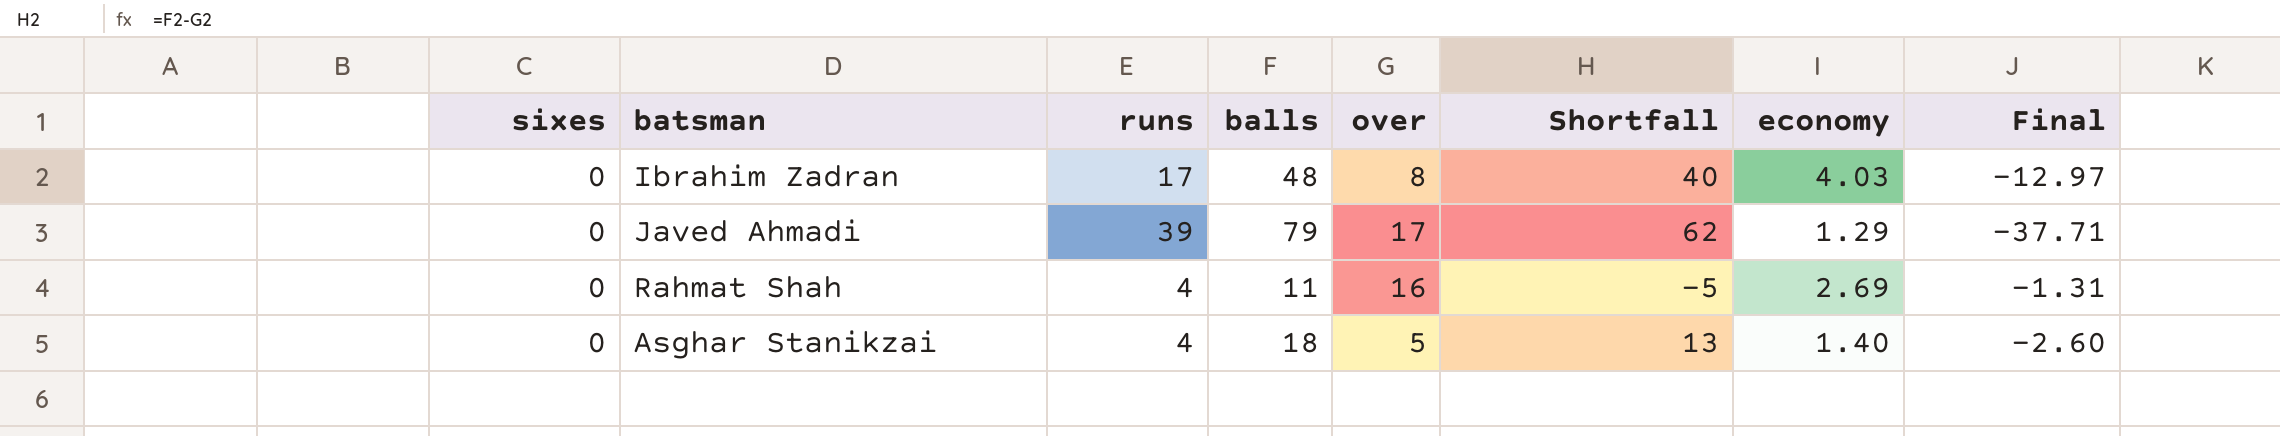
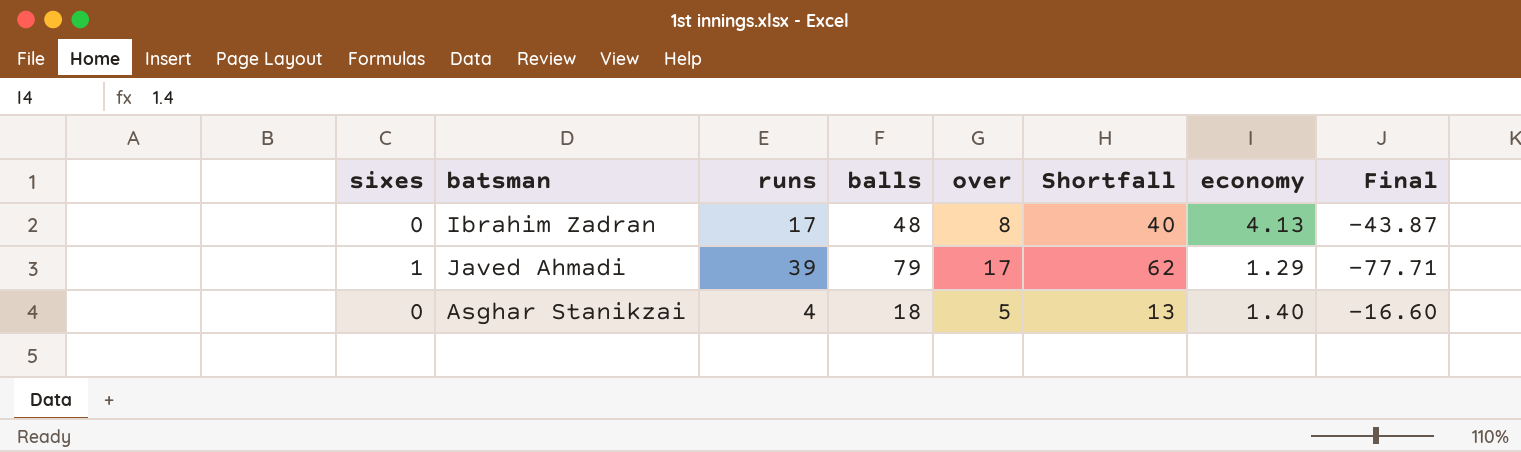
column Final | formula: [economy] - [runs] -> [economy] - [balls]
row Rahmat Shah: 0 | 4 | 11 | 16 | -5 | 2.69 | -1.31 -> none
Ibrahim Zadran | economy: 4.03 -> 4.13
Javed Ahmadi | sixes: 0 -> 1

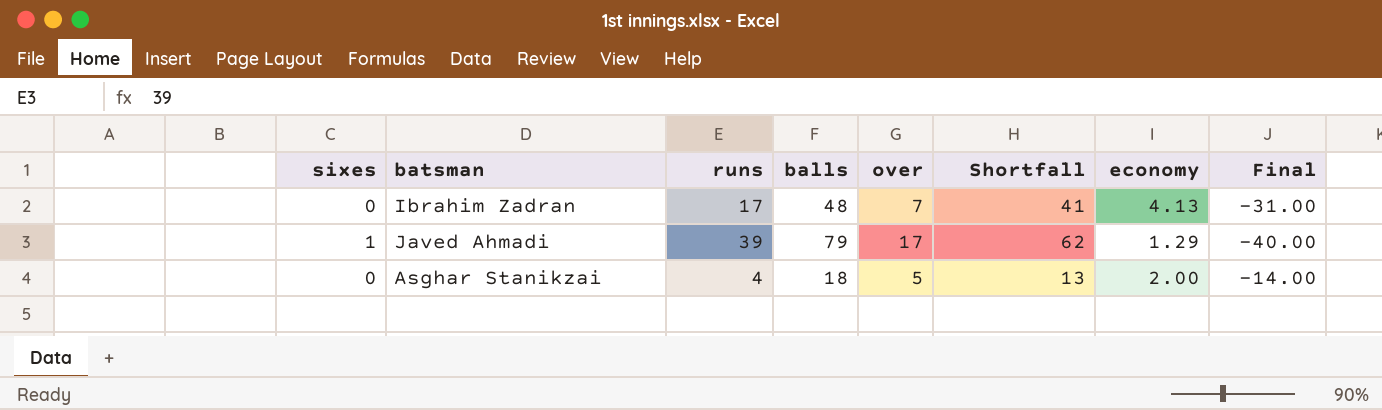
column Final | formula: [economy] - [balls] -> [runs] - [balls]
Ibrahim Zadran | over: 8 -> 7
Ibrahim Zadran | Shortfall: 40 -> 41
Asghar Stanikzai | economy: 1.40 -> 2.00

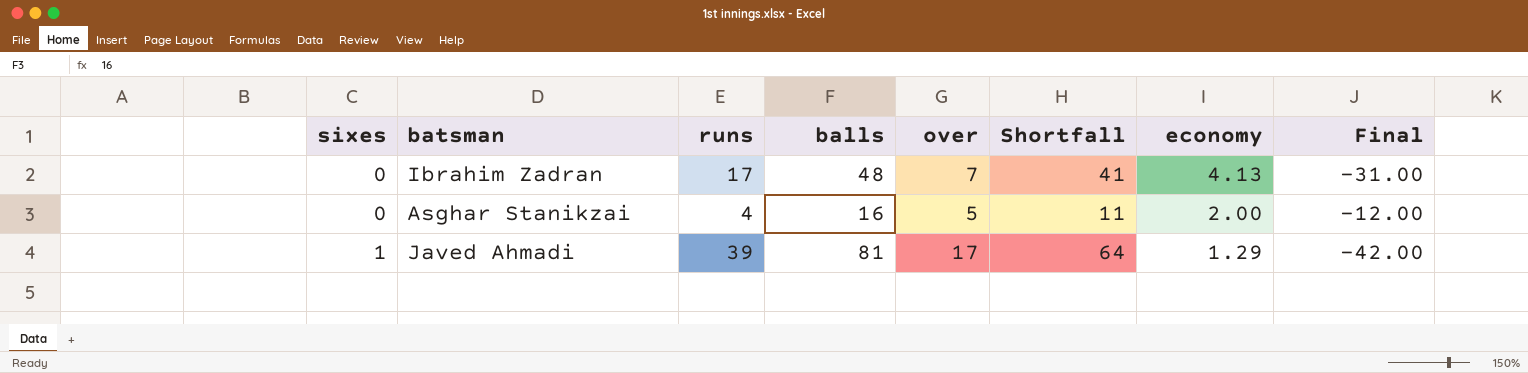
row order: none -> sixes ascending
Asghar Stanikzai | balls: 18 -> 16
Asghar Stanikzai | Shortfall: 13 -> 11
Asghar Stanikzai | Final: -14.00 -> -12.00
Javed Ahmadi | balls: 79 -> 81
Javed Ahmadi | Shortfall: 62 -> 64
Javed Ahmadi | Final: -40.00 -> -42.00

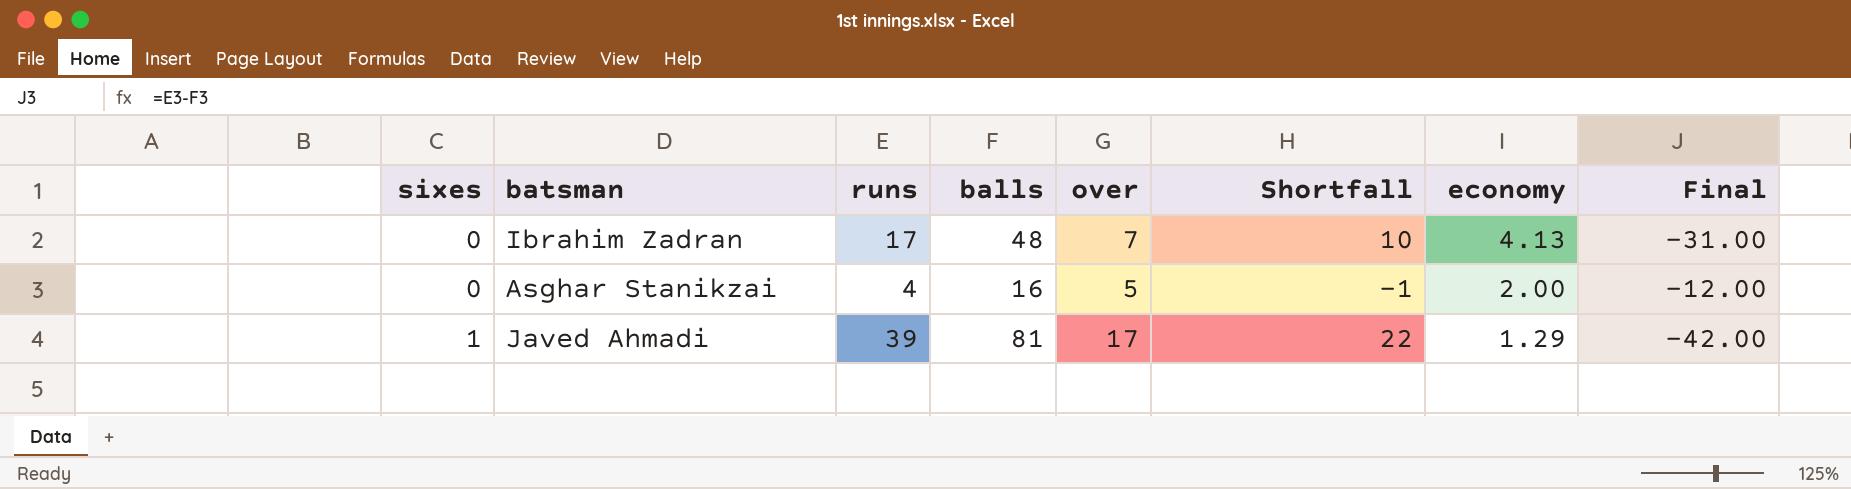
column Shortfall | formula: [balls] - [over] -> [runs] - [over]

